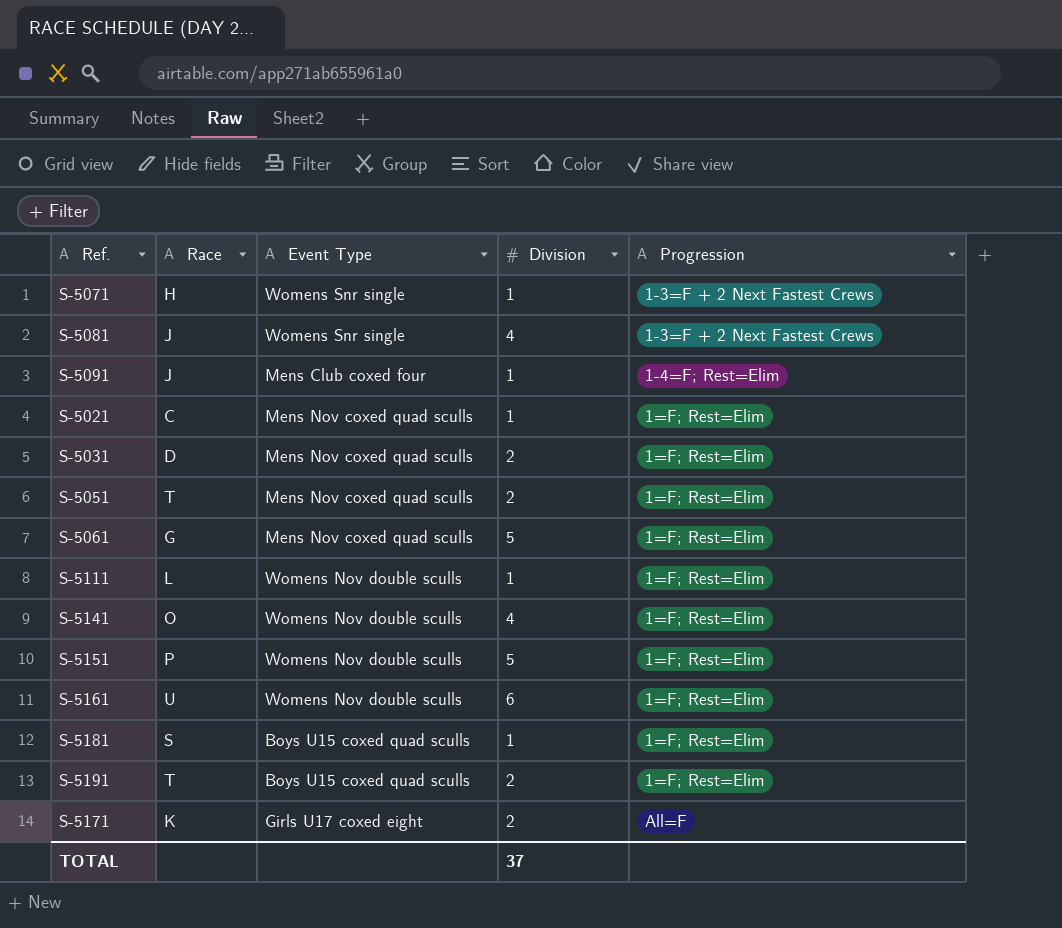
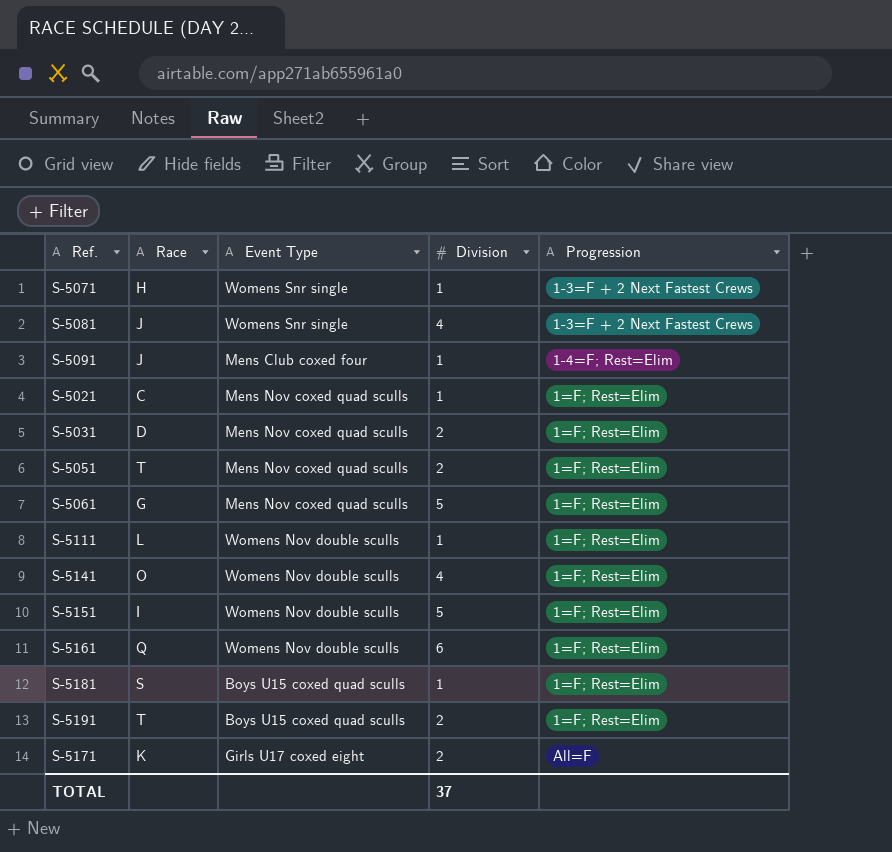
S-5151 | Race: P -> I
S-5161 | Race: U -> Q

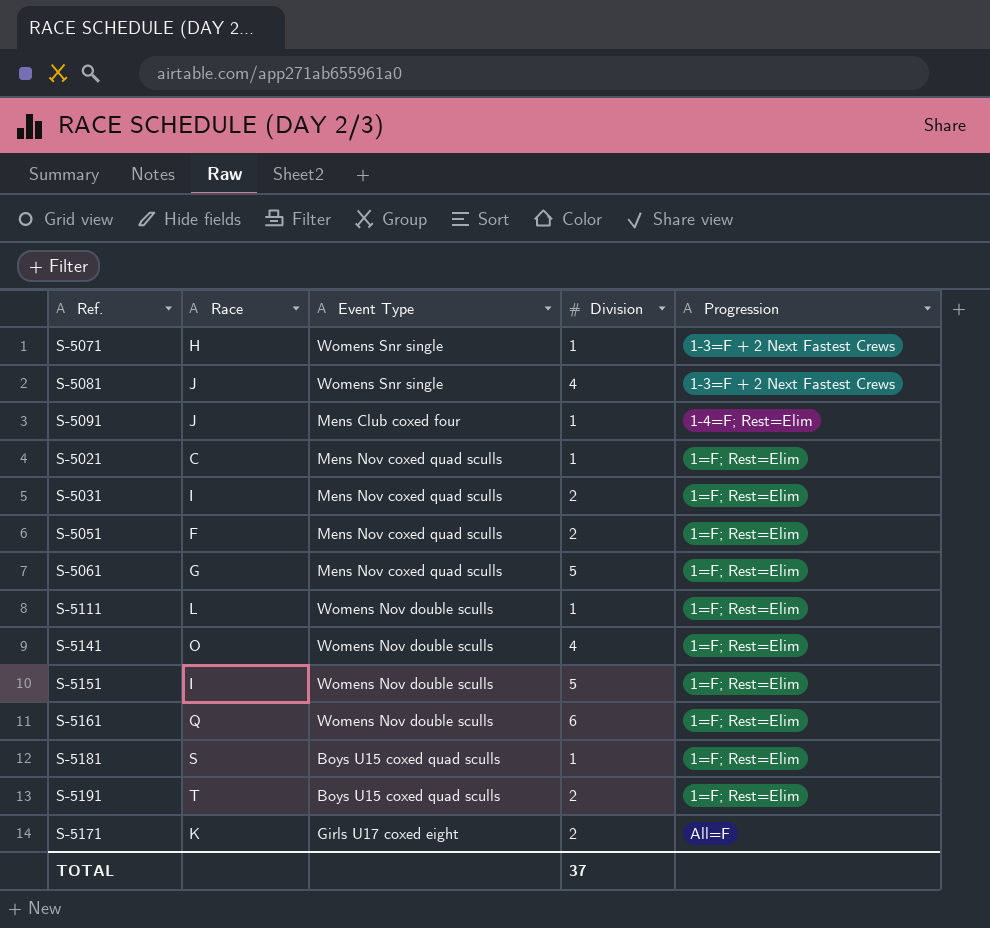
S-5031 | Race: D -> I
S-5051 | Race: T -> F

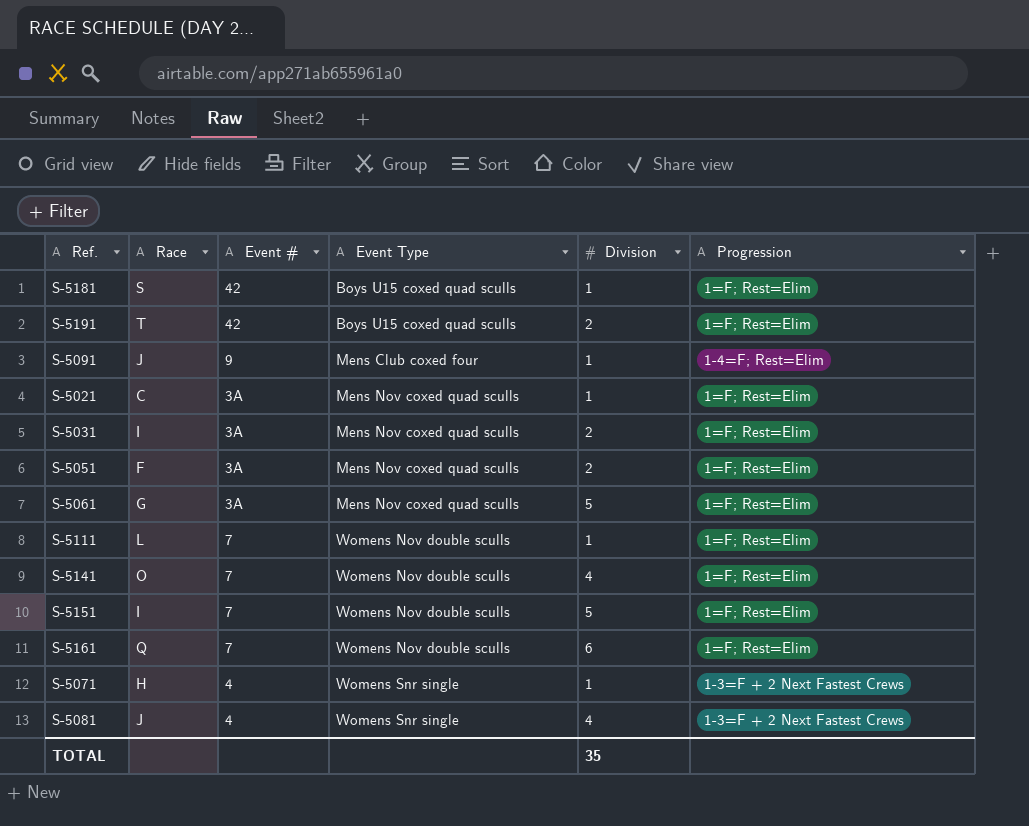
row order: Progression ascending -> Event Type ascending
column Event # | position: none -> 3
row S-5171: K | Girls U17 coxed eight | 2 | All=F -> none
TOTAL | Division: 37 -> 35

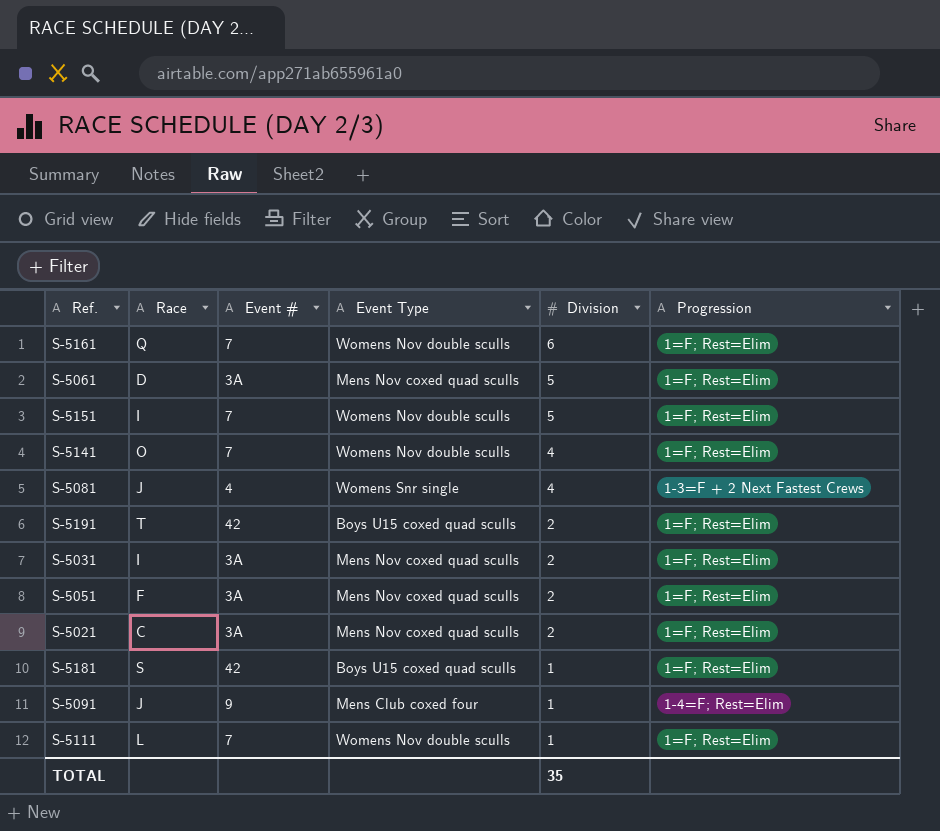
row order: Event Type ascending -> Division descending
row S-5071: H | 4 | Womens Snr single | 1 | 1-3=F + 2 Next Fastest Crews -> none
S-5061 | Race: G -> D
S-5021 | Division: 1 -> 2

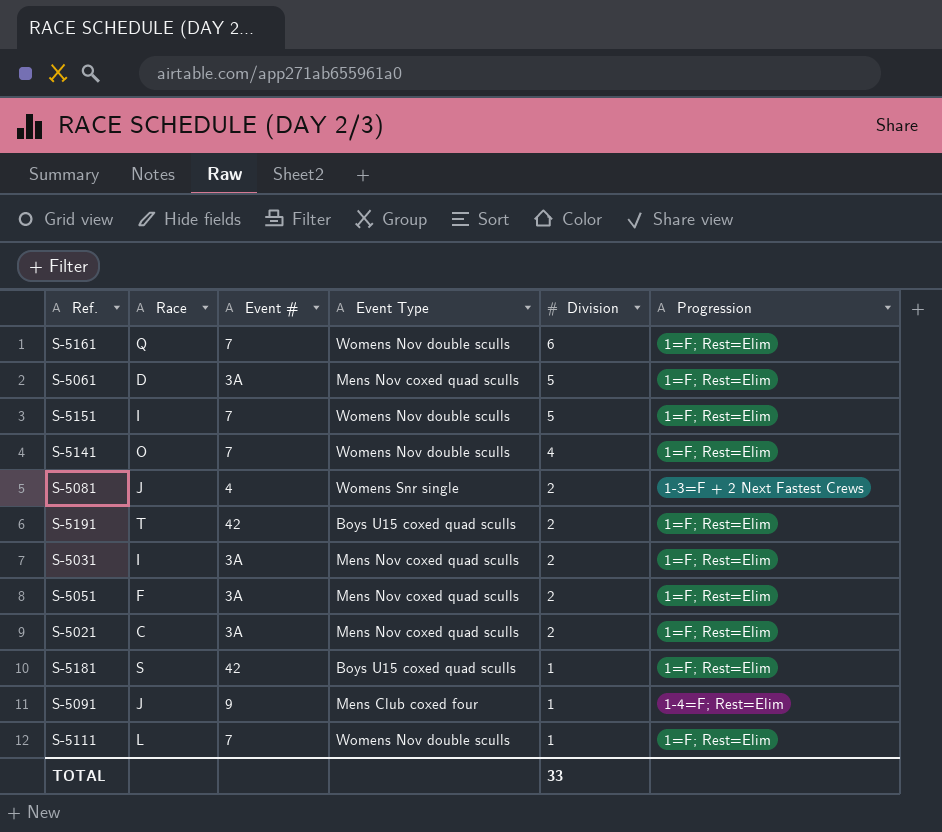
S-5081 | Division: 4 -> 2
TOTAL | Division: 35 -> 33

